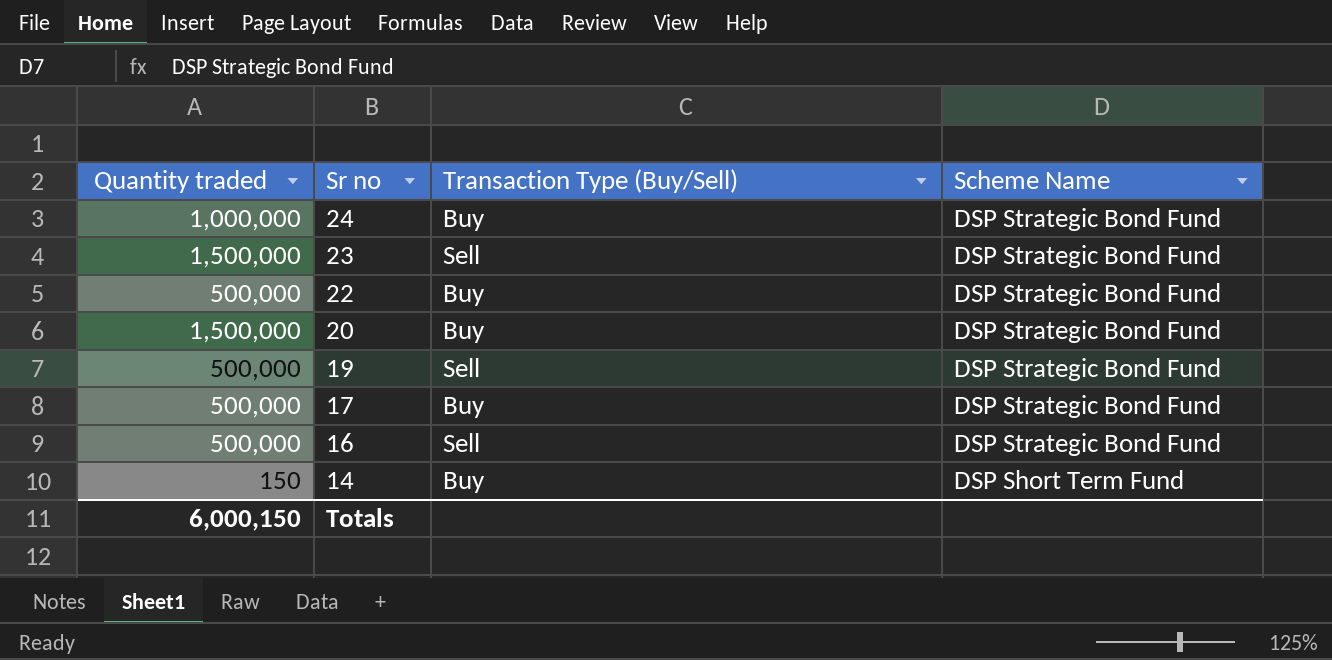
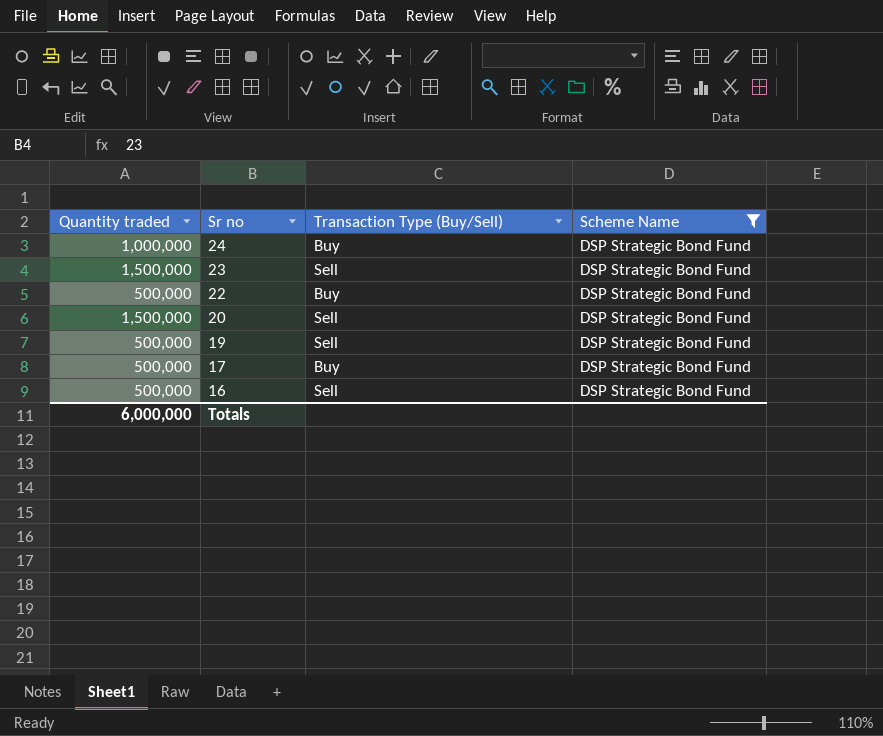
filter: none -> Scheme Name = DSP Strategic Bond Fund
20 | Transaction Type (Buy/Sell): Buy -> Sell
Totals | Quantity traded: 6,000,150 -> 6,000,000

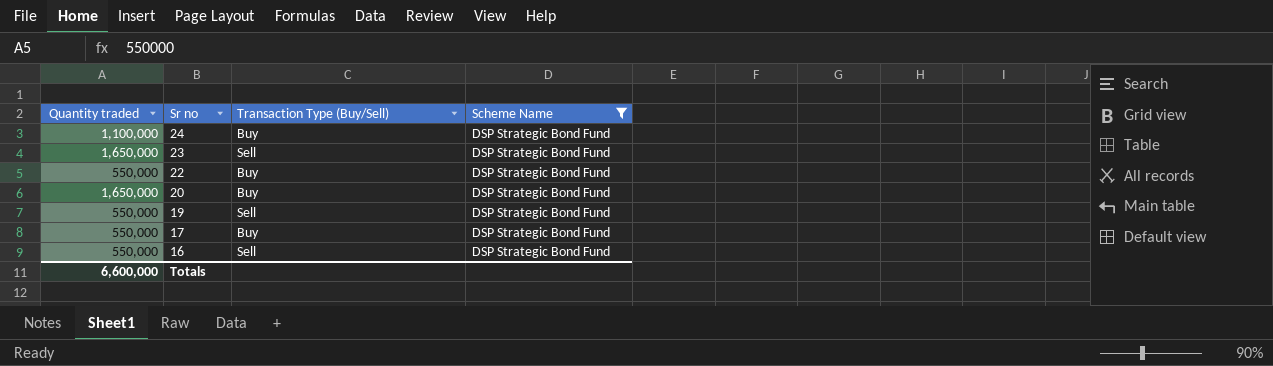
24 | Quantity traded: 1,000,000 -> 1,100,000
23 | Quantity traded: 1,500,000 -> 1,650,000
22 | Quantity traded: 500,000 -> 550,000
20 | Quantity traded: 1,500,000 -> 1,650,000
20 | Transaction Type (Buy/Sell): Sell -> Buy
19 | Quantity traded: 500,000 -> 550,000
17 | Quantity traded: 500,000 -> 550,000
16 | Quantity traded: 500,000 -> 550,000
Totals | Quantity traded: 6,000,000 -> 6,600,000

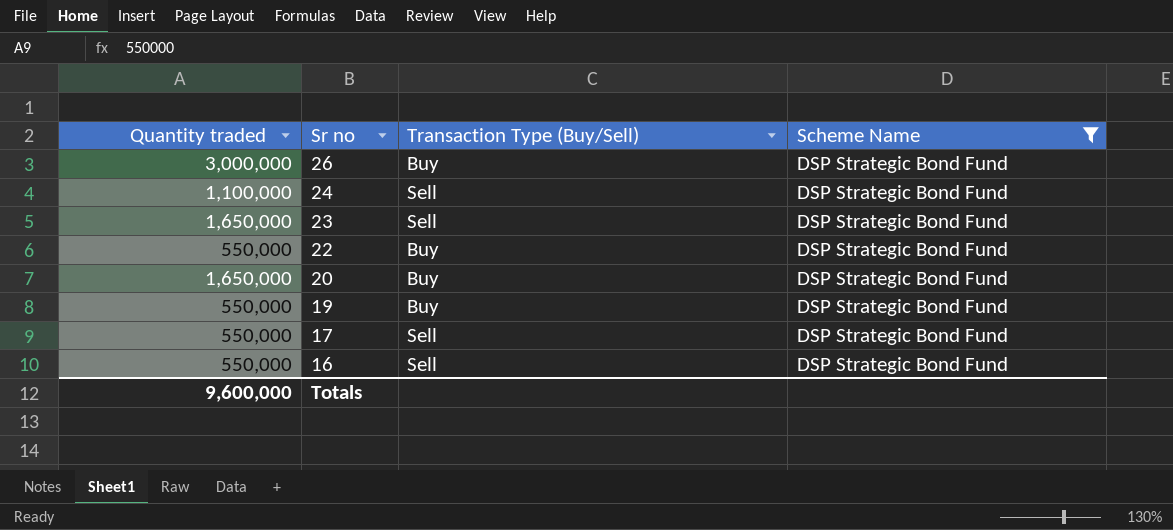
row 26: none -> 3,000,000 | Buy | DSP Strategic Bond Fund
24 | Transaction Type (Buy/Sell): Buy -> Sell
19 | Transaction Type (Buy/Sell): Sell -> Buy
17 | Transaction Type (Buy/Sell): Buy -> Sell
Totals | Quantity traded: 6,600,000 -> 9,600,000

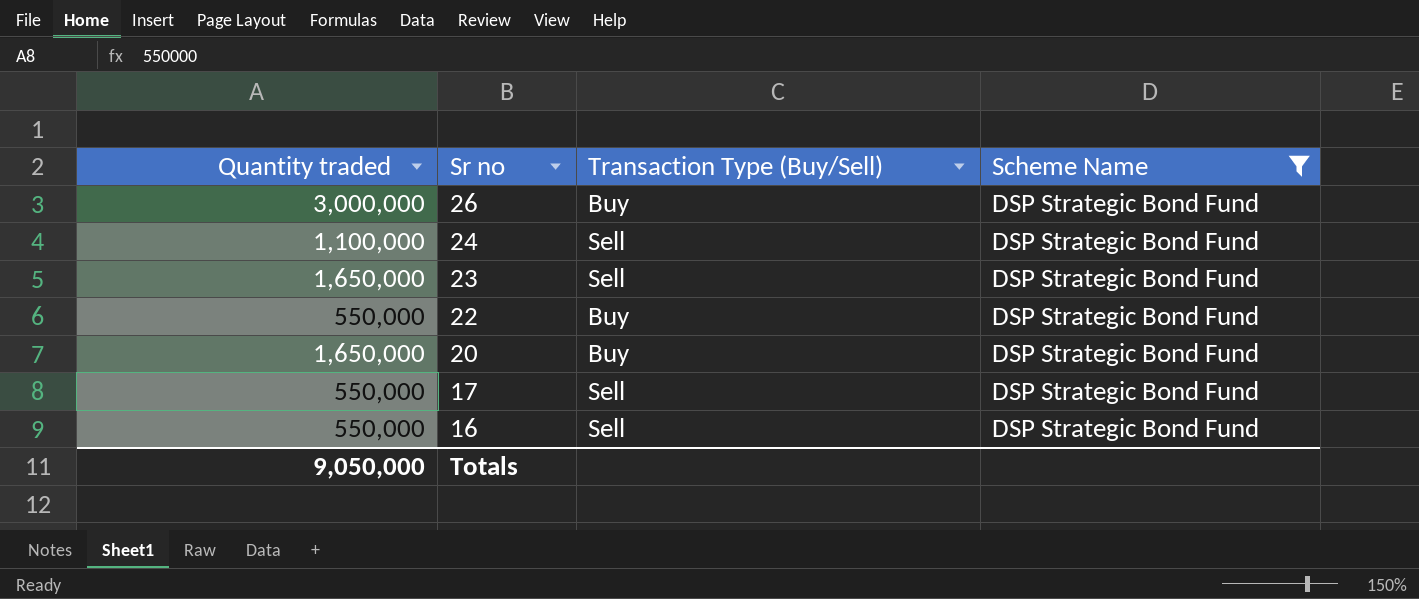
row 19: 550,000 | Buy | DSP Strategic Bond Fund -> none
Totals | Quantity traded: 9,600,000 -> 9,050,000

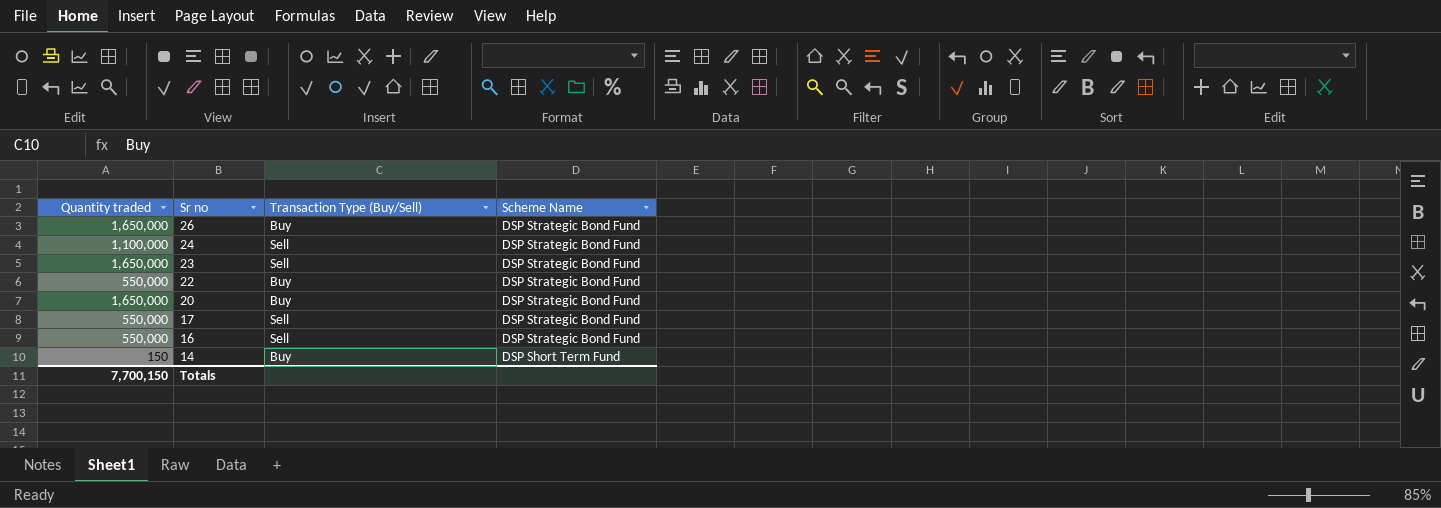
filter: Scheme Name = DSP Strategic Bond Fund -> none
26 | Quantity traded: 3,000,000 -> 1,650,000
Totals | Quantity traded: 9,050,000 -> 7,700,150

